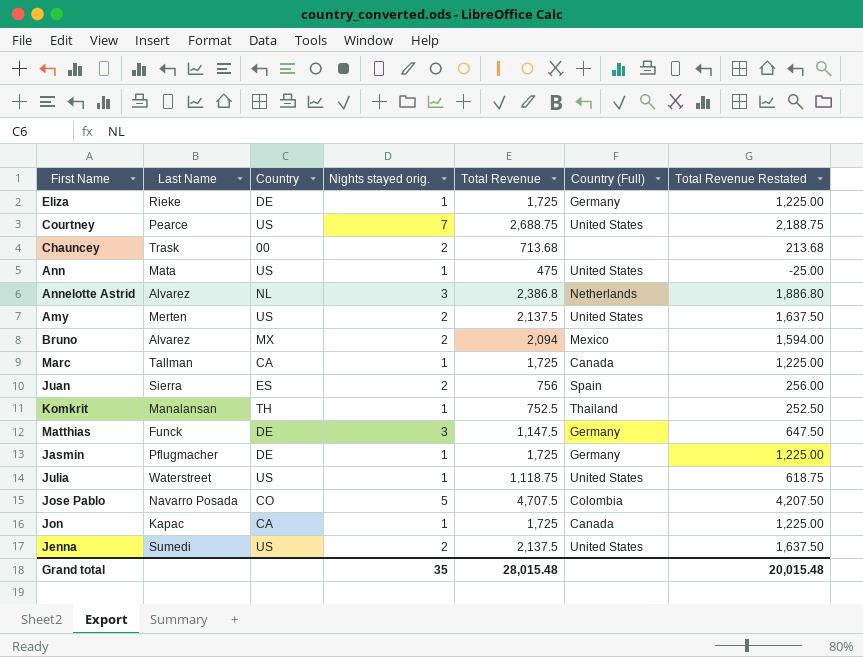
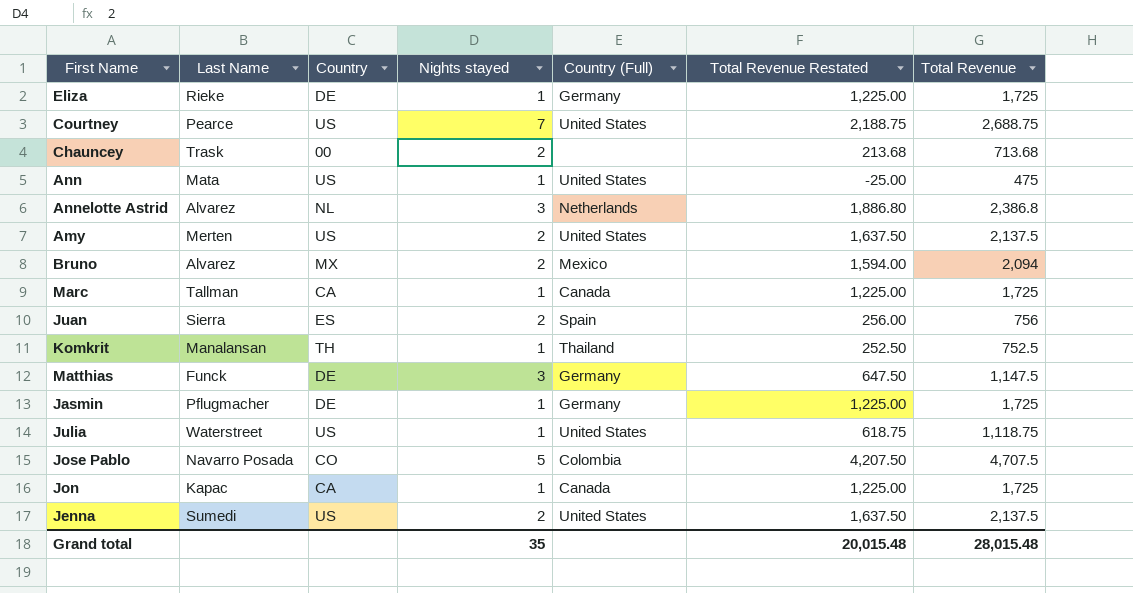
column name: Nights stayed orig. -> Nights stayed
column Total Revenue | position: 5 -> 7

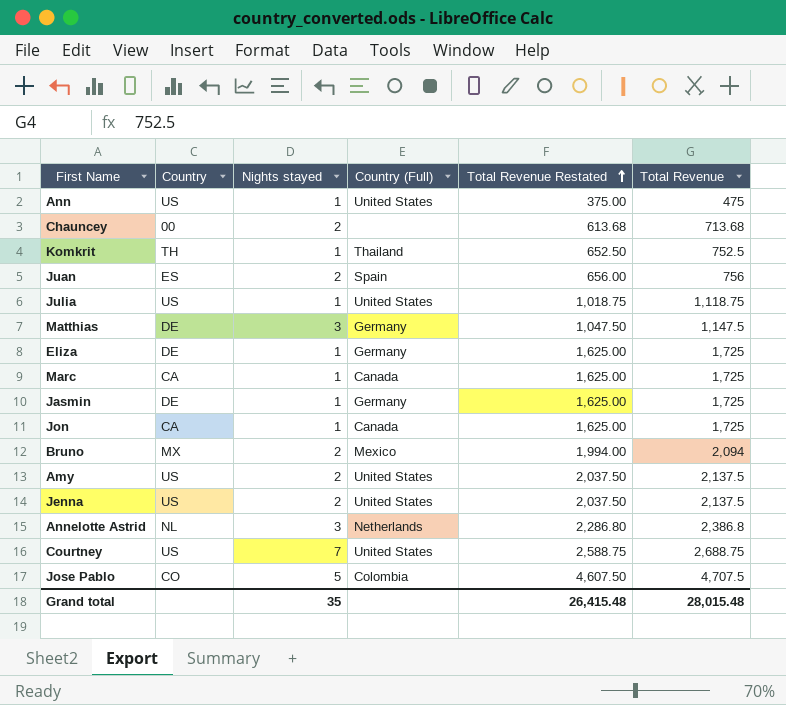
row order: none -> Total Revenue Restated ascending
column Last Name | position: 2 -> none
column Total Revenue Restated | formula: [Total Revenue] - 500 -> [Total Revenue] - 100
Grand total | Total Revenue Restated: 20,015.48 -> 26,415.48

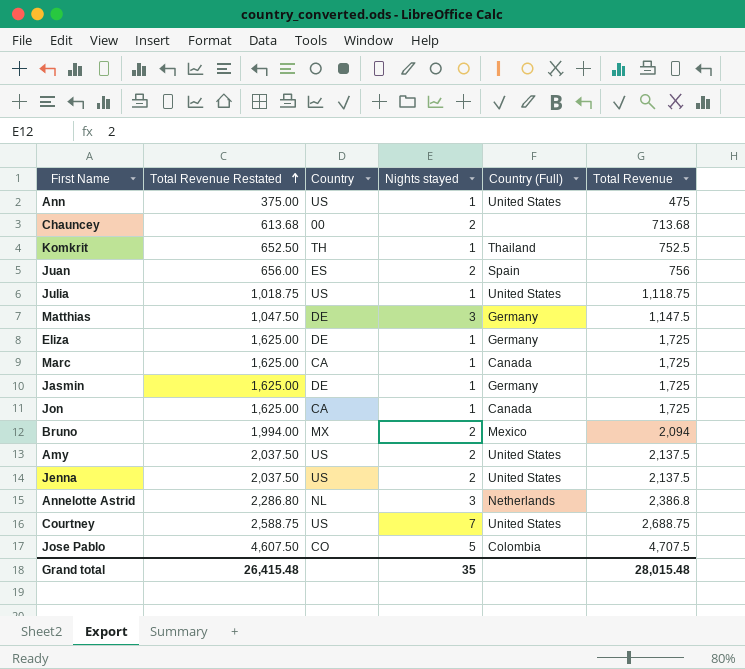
column Total Revenue Restated | position: 5 -> 2

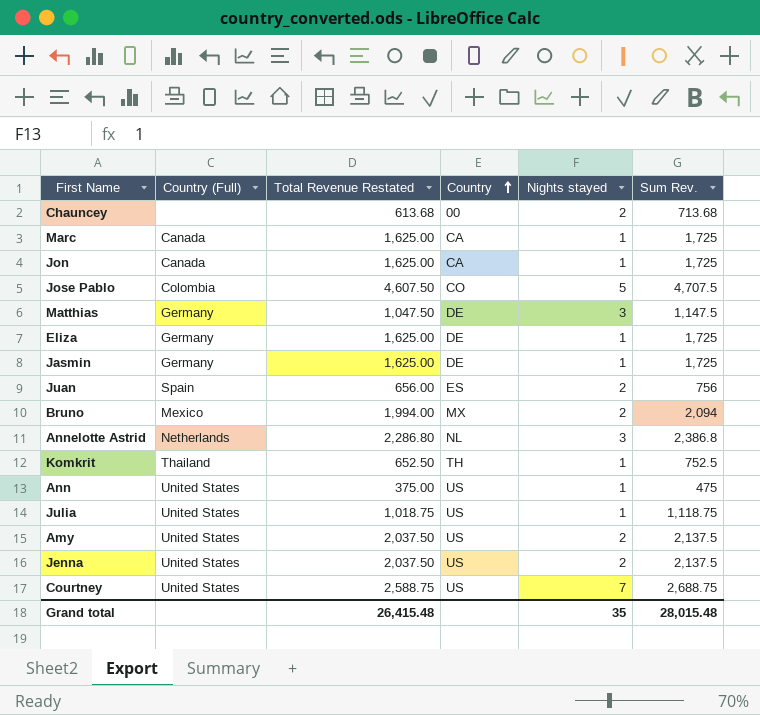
row order: Total Revenue Restated ascending -> Country ascending
column Country (Full) | position: 5 -> 2
column name: Total Revenue -> Sum Rev.

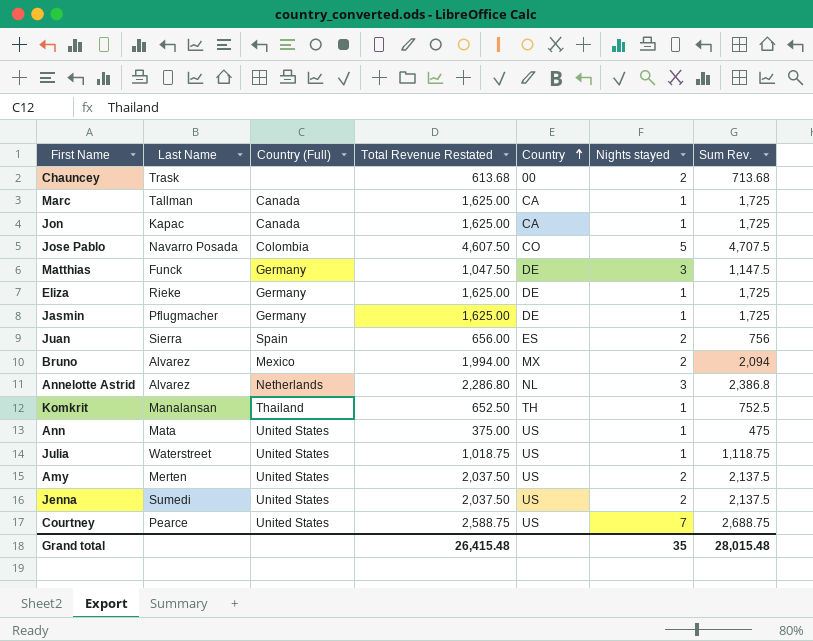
column Last Name | position: none -> 2

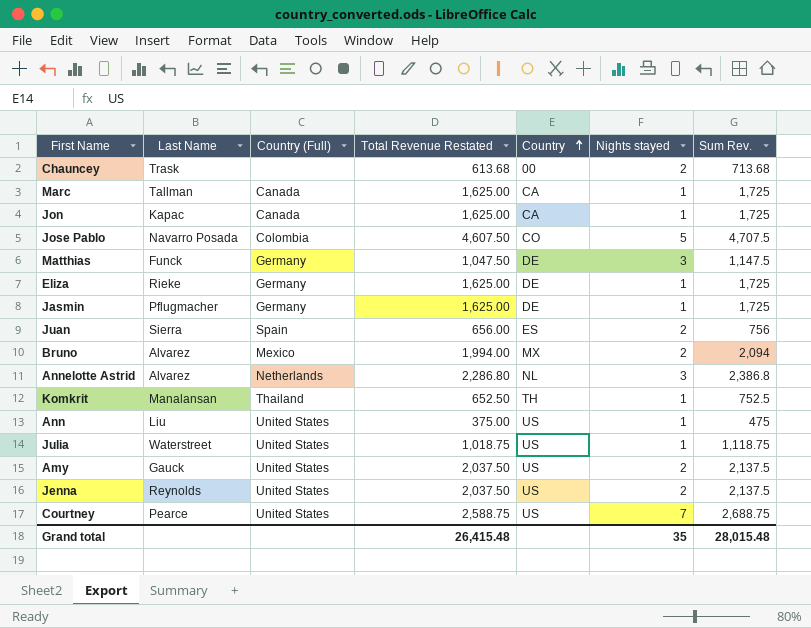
Ann | Last Name: Mata -> Liu
Amy | Last Name: Merten -> Gauck
Jenna | Last Name: Sumedi -> Reynolds

